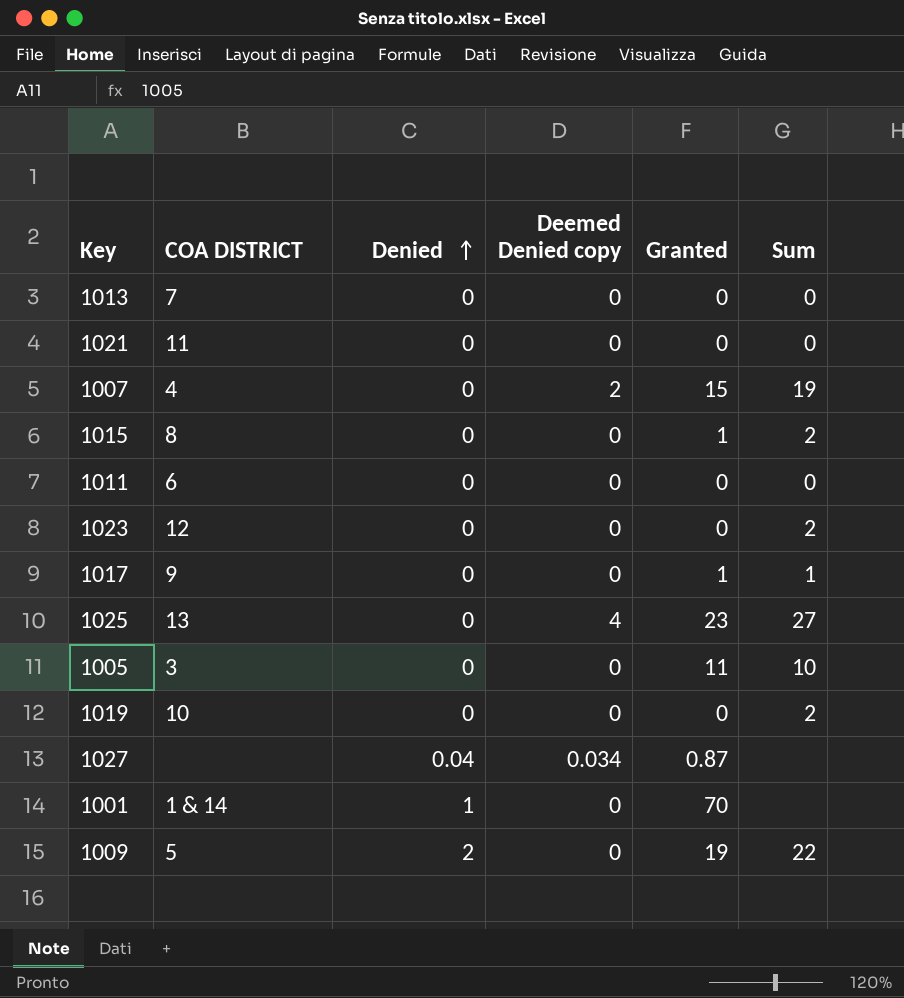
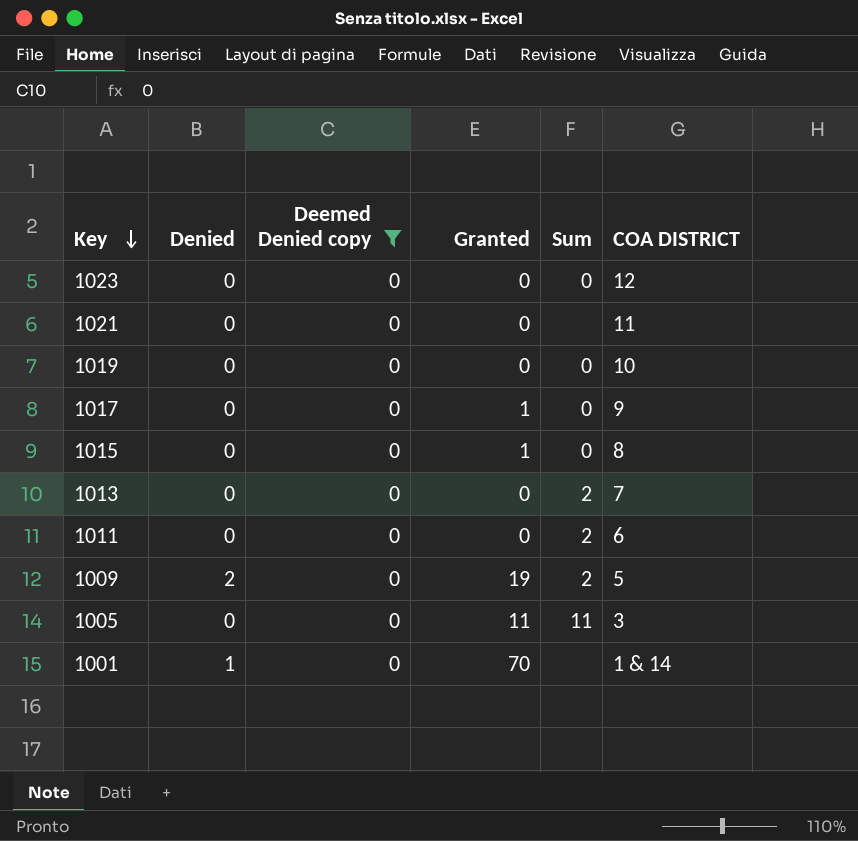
filter: none -> Deemed Denied copy = 0
row order: Denied ascending -> Key descending
column COA DISTRICT | position: 2 -> 6
1023 | Sum: 2 -> 0
1021 | Sum: 0 -> none
1019 | Sum: 2 -> 0
1017 | Sum: 1 -> 0
1015 | Sum: 2 -> 0
1013 | Sum: 0 -> 2
1011 | Sum: 0 -> 2
1009 | Sum: 22 -> 2
1005 | Sum: 10 -> 11

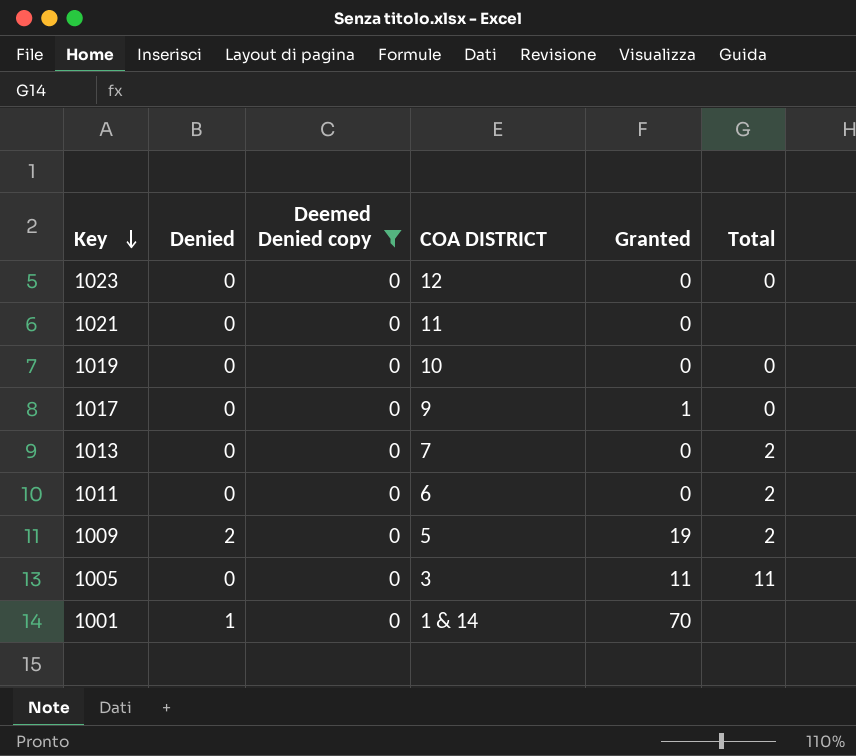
column COA DISTRICT | position: 6 -> 4
column name: Sum -> Total
row 1015: 0 | 0 | 1 | 0 | 8 -> none

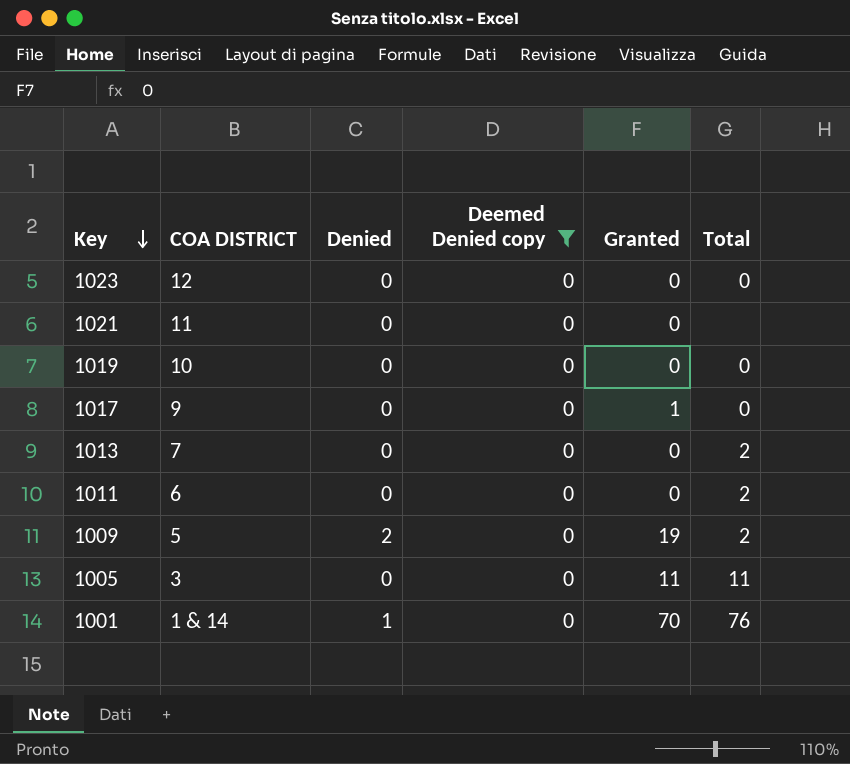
column COA DISTRICT | position: 4 -> 2
1001 | Total: none -> 76

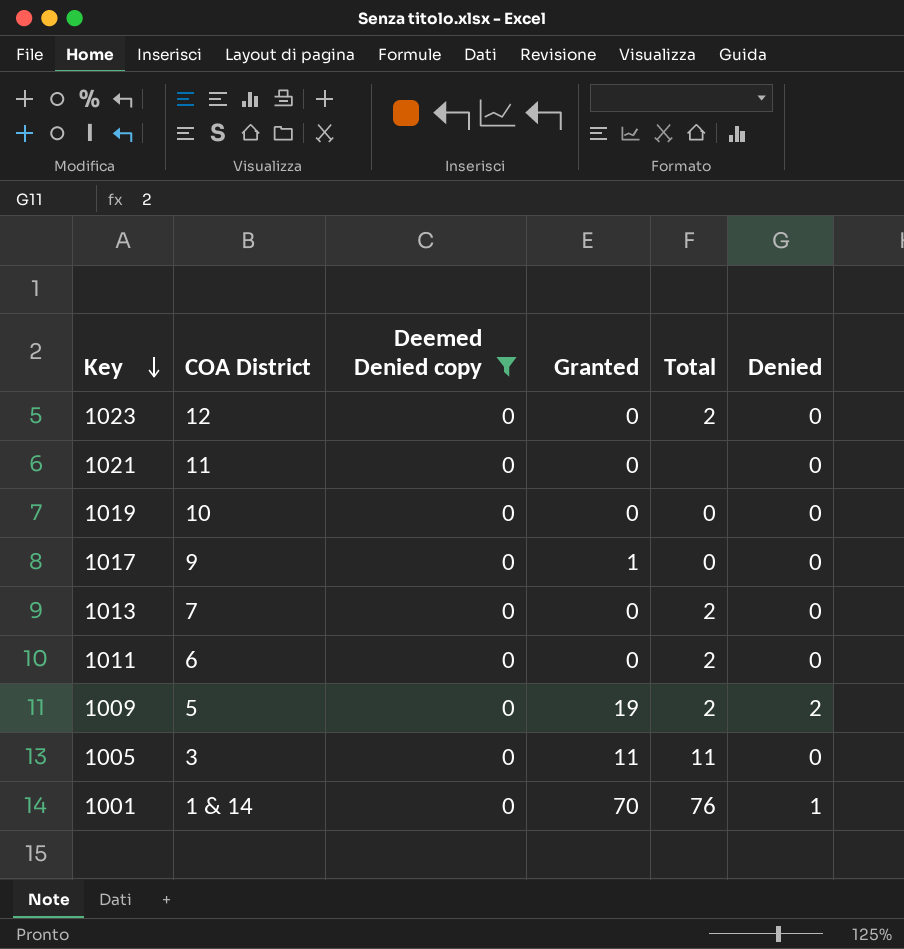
column name: COA DISTRICT -> COA District
column Denied | position: 3 -> 6
1023 | Total: 0 -> 2

